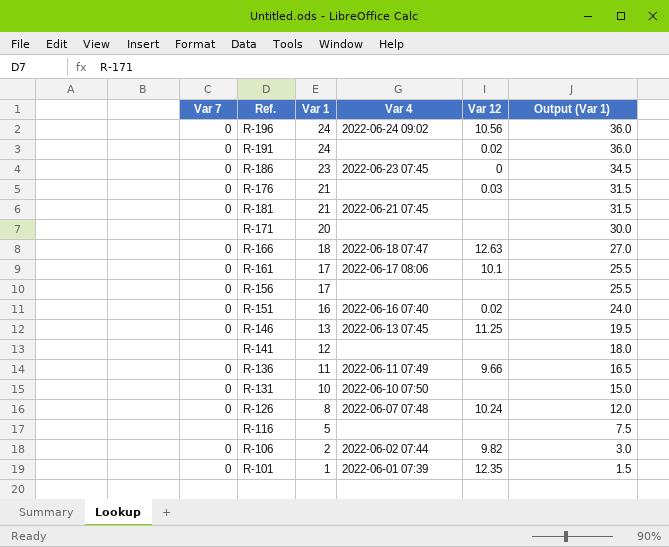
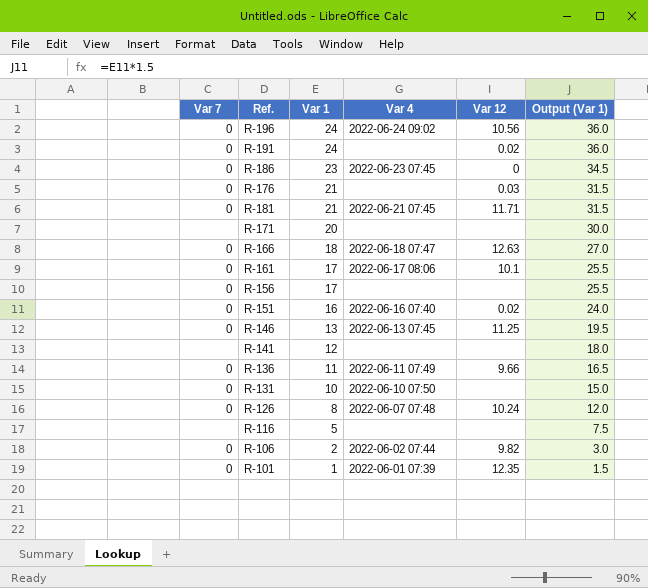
R-181 | Var 12: none -> 11.71

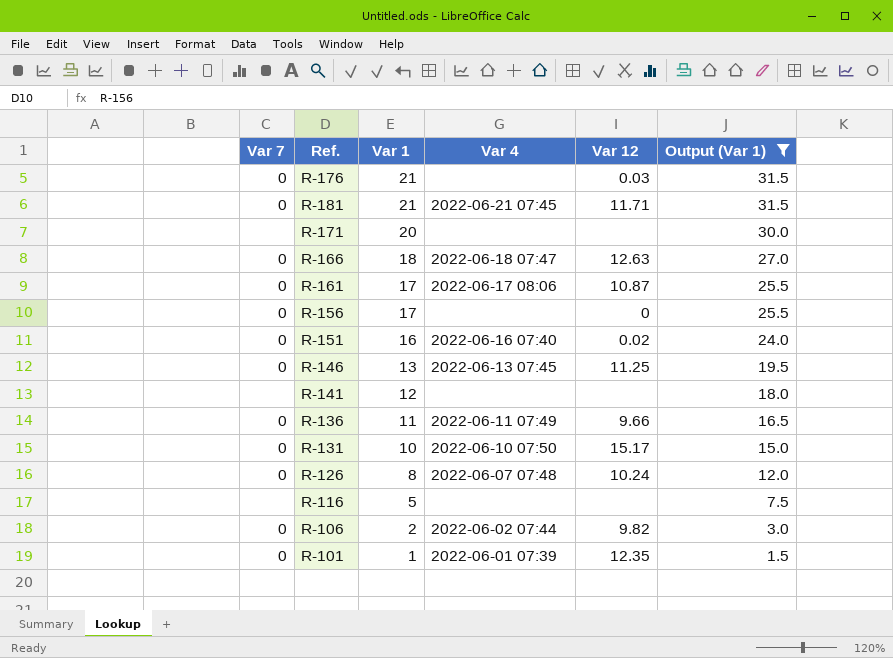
filter: none -> Output (Var 1) <= 31.5
R-161 | Var 12: 10.1 -> 10.87
R-156 | Var 12: none -> 0
R-131 | Var 12: none -> 15.17

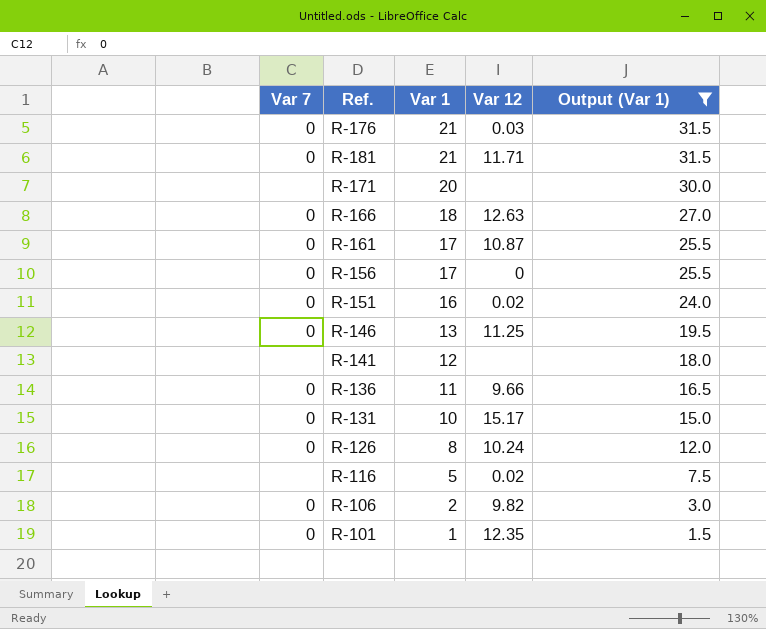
column Var 4 | position: 4 -> none
R-116 | Var 12: none -> 0.02

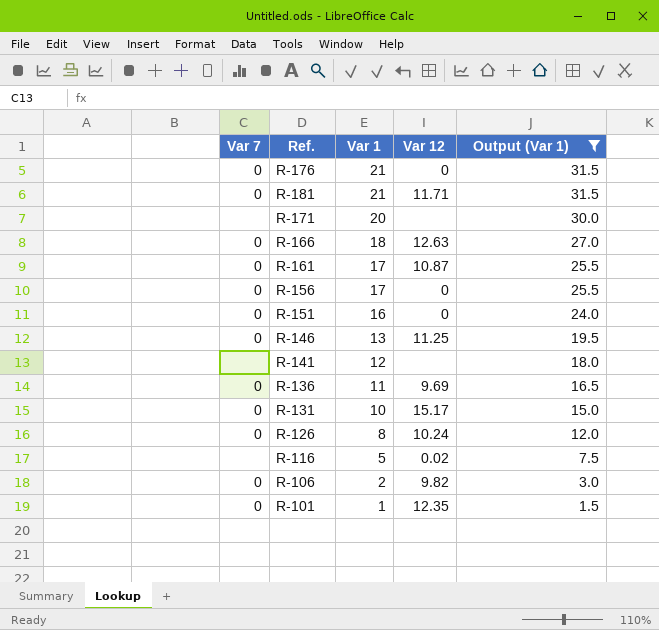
R-176 | Var 12: 0.03 -> 0
R-151 | Var 12: 0.02 -> 0
R-136 | Var 12: 9.66 -> 9.69

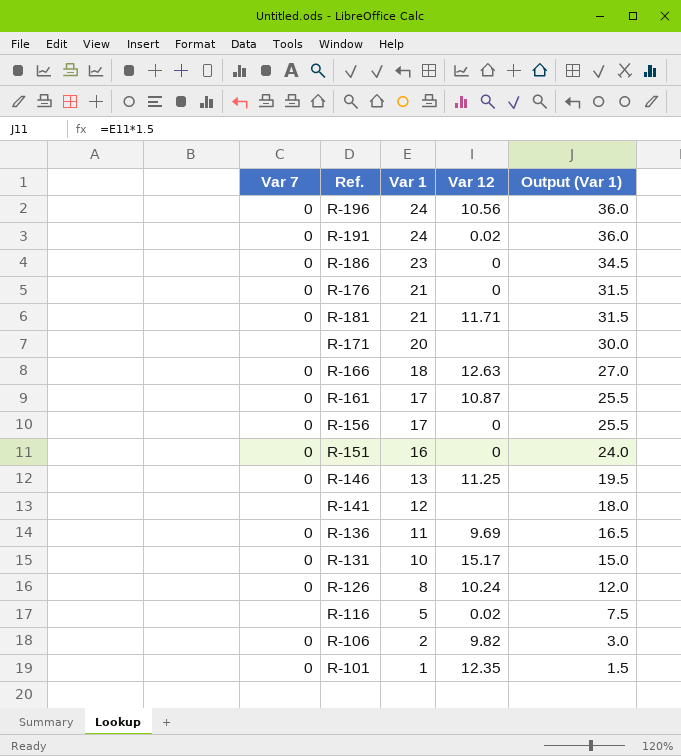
filter: Output (Var 1) <= 31.5 -> none

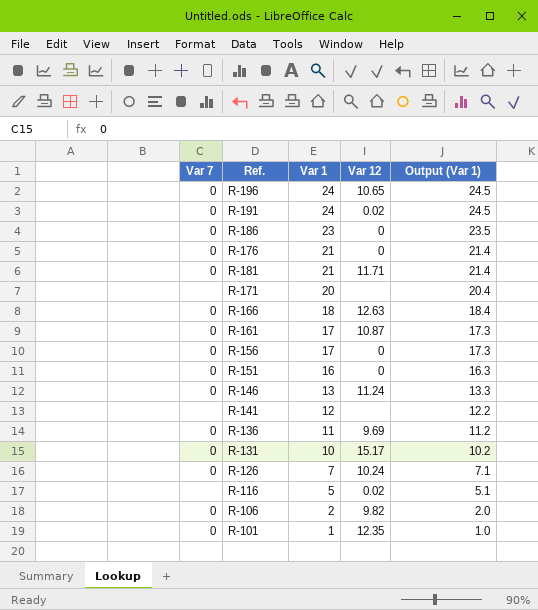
column Output (Var 1) | formula: [Var 1] * 1.5 -> [Var 1] * 1.02
R-196 | Var 12: 10.56 -> 10.65
R-146 | Var 12: 11.25 -> 11.24
R-126 | Var 1: 8 -> 7

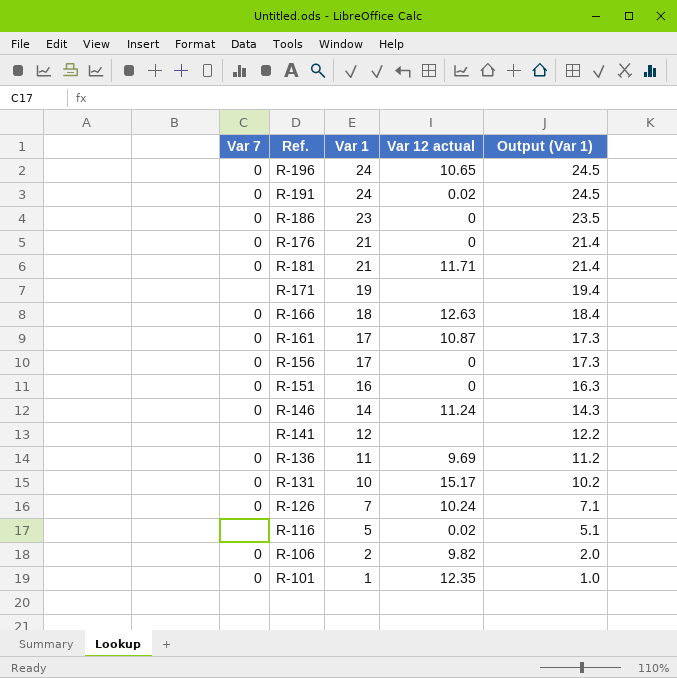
column name: Var 12 -> Var 12 actual
R-171 | Var 1: 20 -> 19
R-171 | Output (Var 1): 20.4 -> 19.4
R-146 | Var 1: 13 -> 14
R-146 | Output (Var 1): 13.3 -> 14.3

